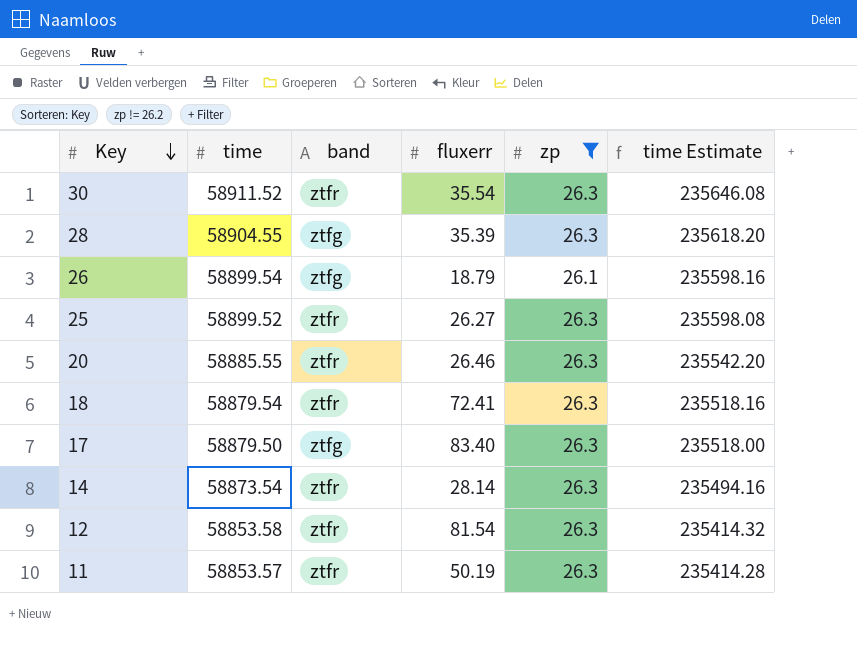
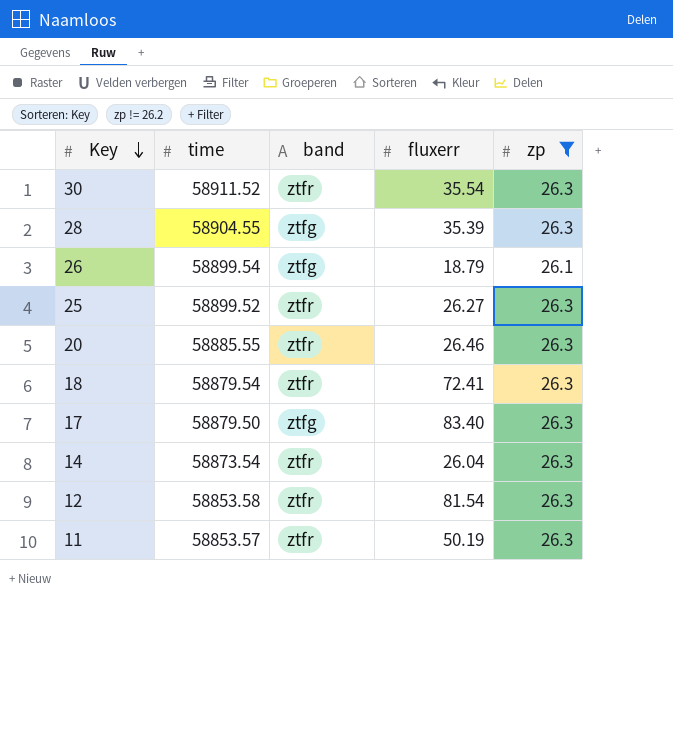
column time Estimate | formula: [time] * 4 -> none
14 | fluxerr: 28.14 -> 26.04

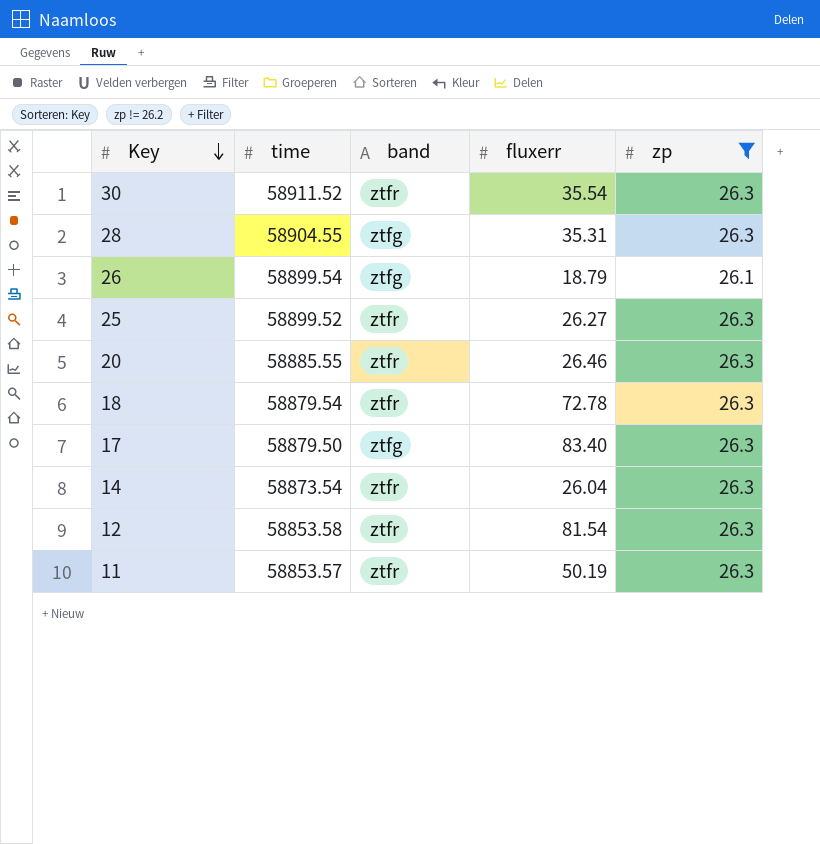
28 | fluxerr: 35.39 -> 35.31
18 | fluxerr: 72.41 -> 72.78

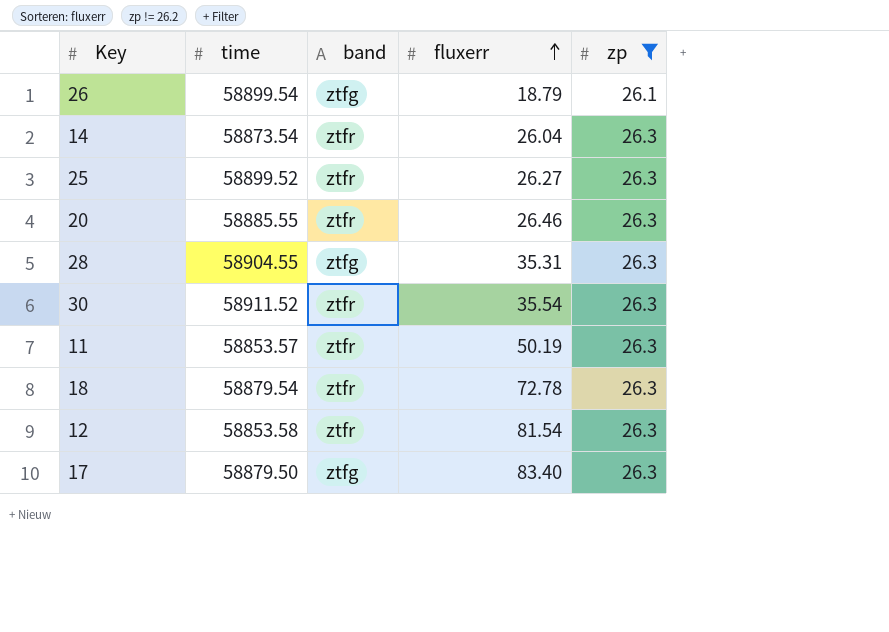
row order: Key descending -> fluxerr ascending

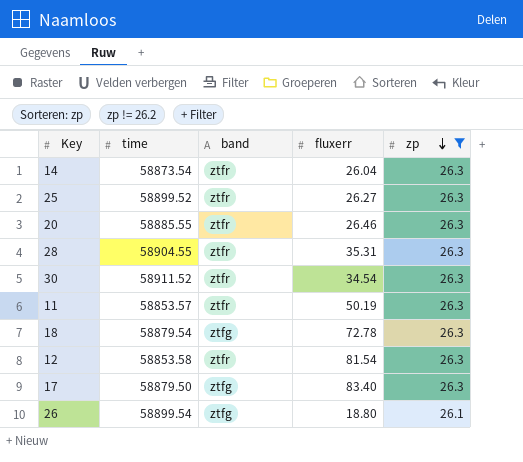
row order: fluxerr ascending -> zp descending
28 | band: ztfg -> ztfr
30 | fluxerr: 35.54 -> 34.54
18 | band: ztfr -> ztfg
26 | fluxerr: 18.79 -> 18.80

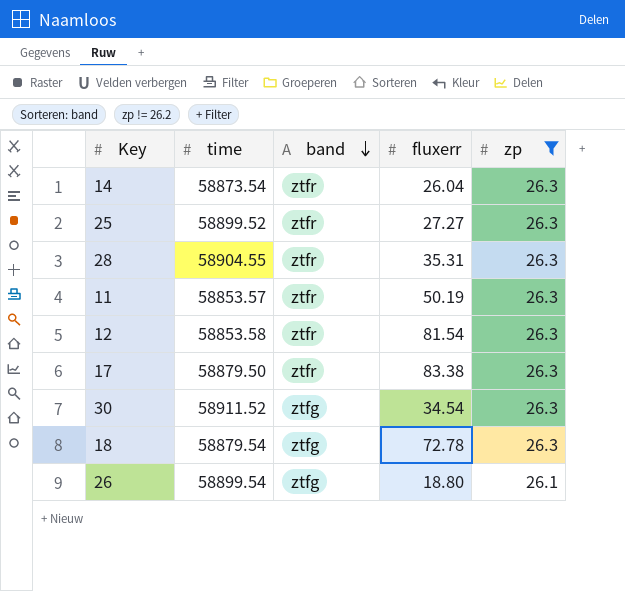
row order: zp descending -> band descending
row 20: 58885.55 | ztfr | 26.46 | 26.3 -> none
25 | fluxerr: 26.27 -> 27.27
17 | band: ztfg -> ztfr
17 | fluxerr: 83.40 -> 83.38
30 | band: ztfr -> ztfg

